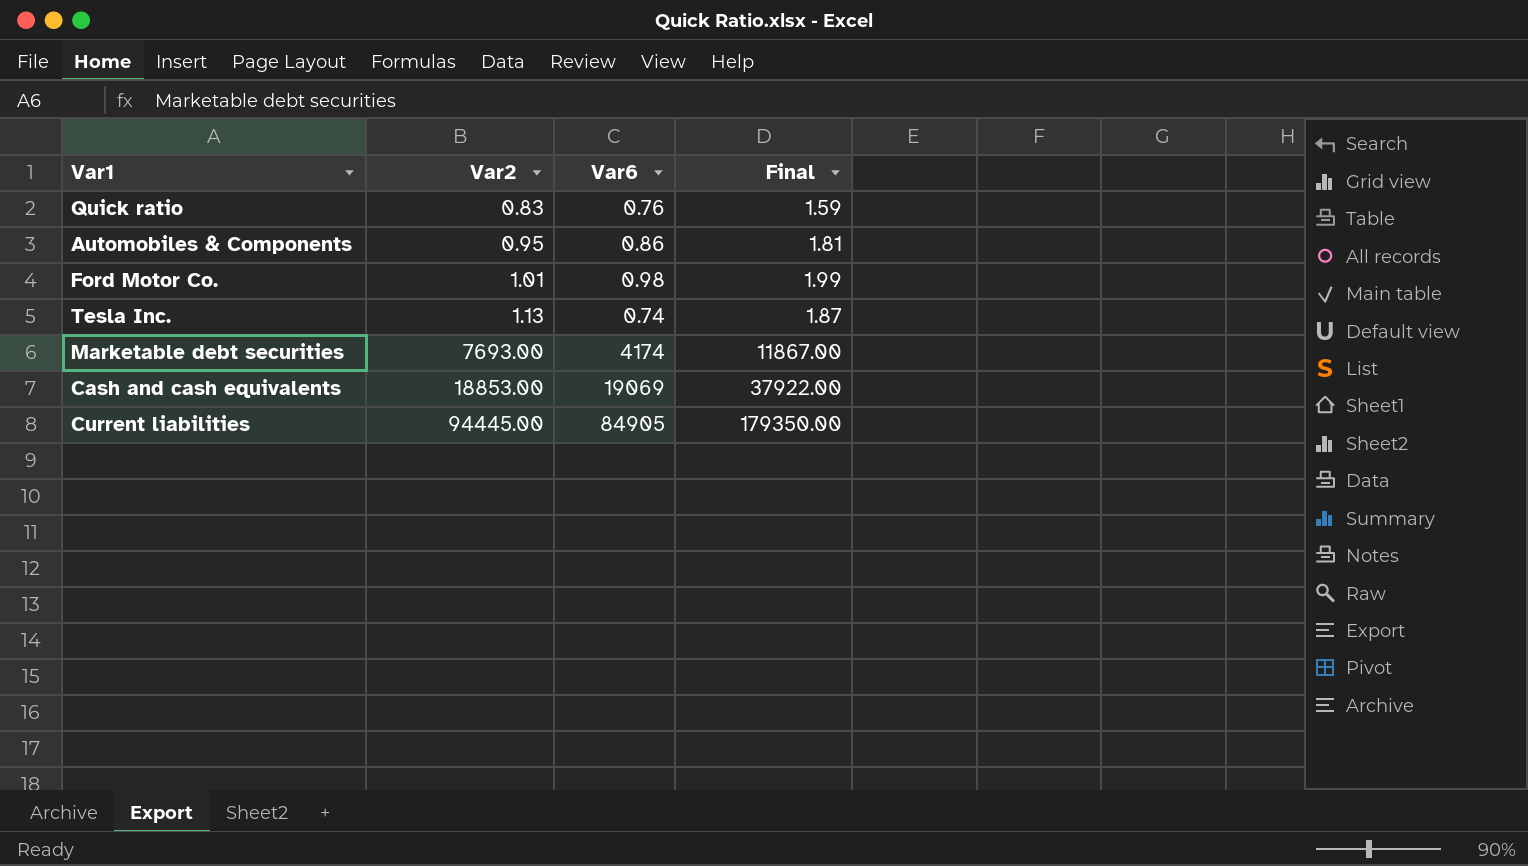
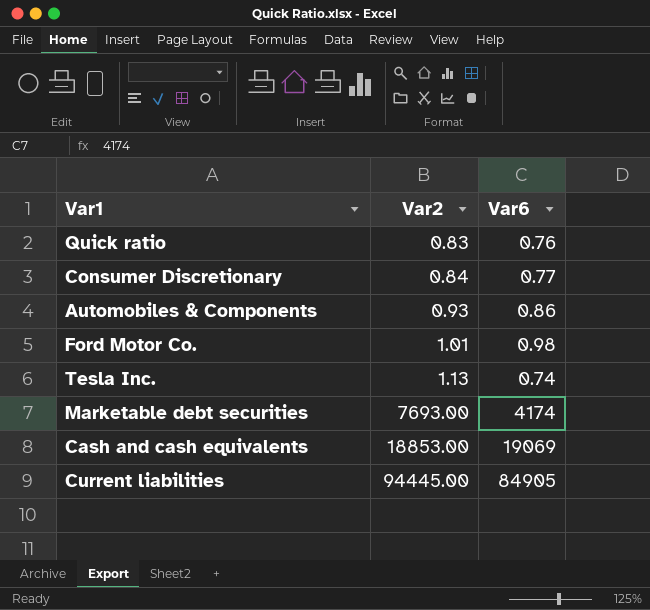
column Final | formula: [Var2] + [Var6] -> none
row Consumer Discretionary: none -> 0.84 | 0.77
Automobiles & Components | Var2: 0.95 -> 0.93

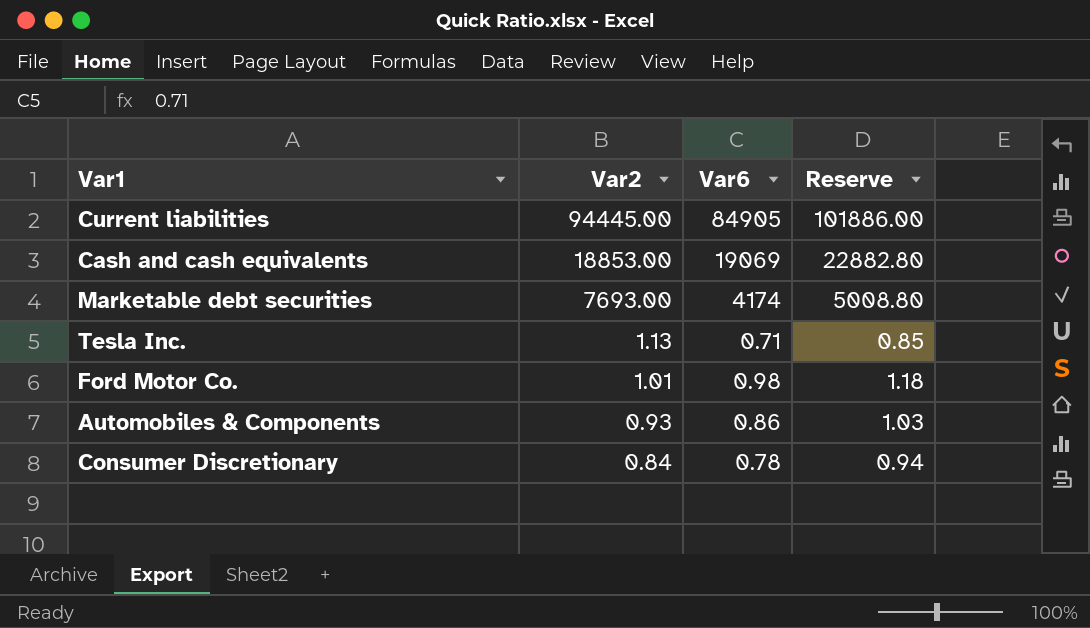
row order: Var2 ascending -> Var2 descending
column Reserve | formula: none -> [Var6] * 1.2
row Quick ratio: 0.83 | 0.76 -> none
Tesla Inc. | Var6: 0.74 -> 0.71
Consumer Discretionary | Var6: 0.77 -> 0.78

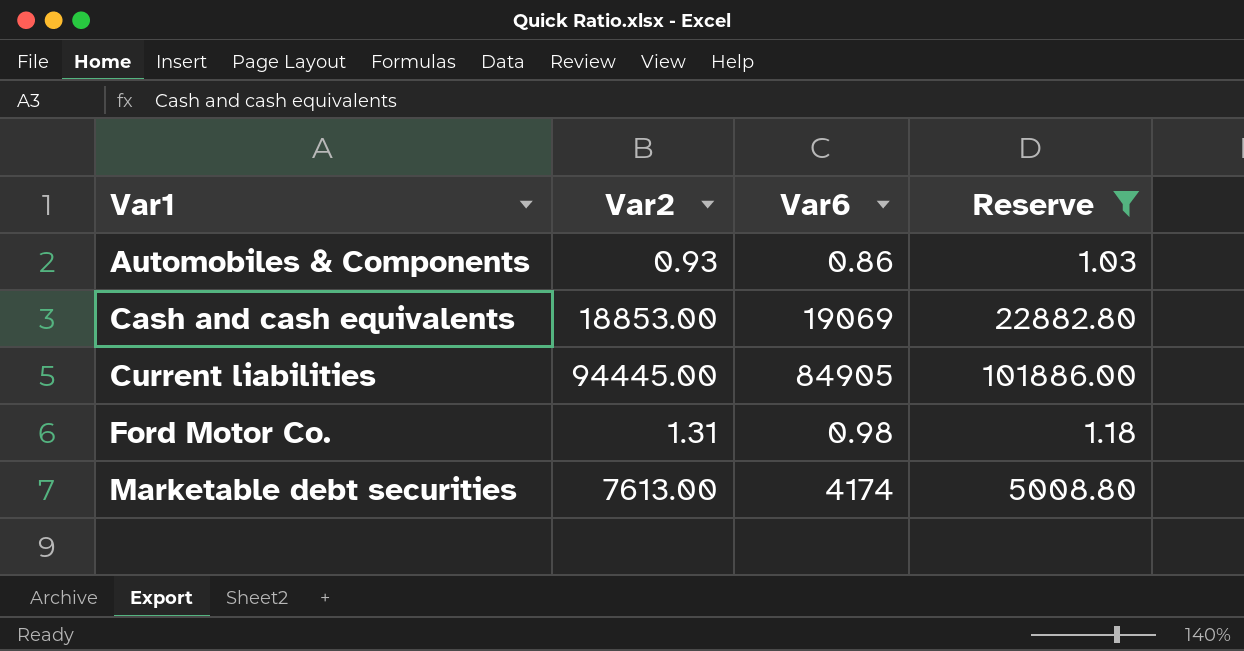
filter: none -> Reserve >= 1.03
row order: Var2 descending -> Var1 ascending
Ford Motor Co. | Var2: 1.01 -> 1.31
Marketable debt securities | Var2: 7693.00 -> 7613.00

